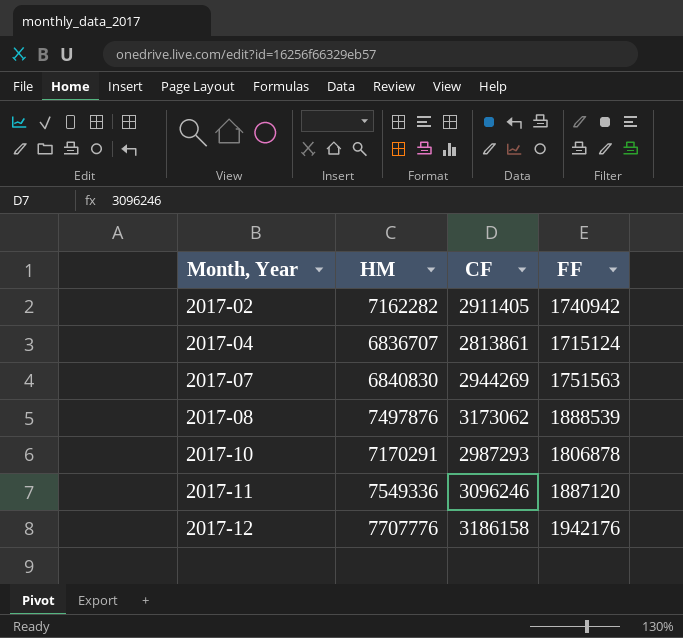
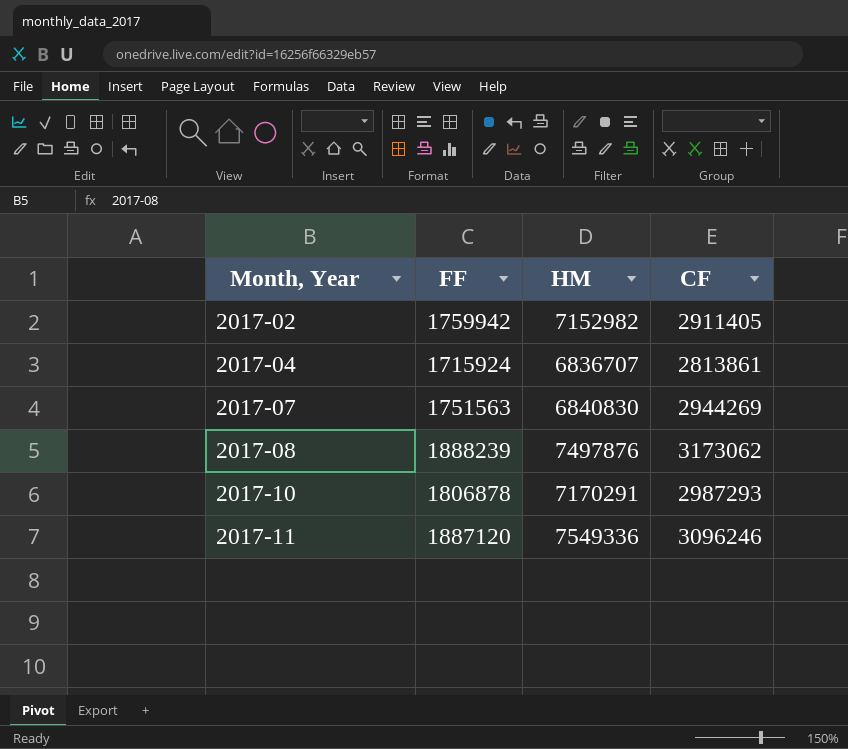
column FF | position: 4 -> 2
row 2017-12: 7707776 | 3186158 | 1942176 -> none
2017-02 | FF: 1740942 -> 1759942
2017-02 | HM: 7162282 -> 7152982
2017-04 | FF: 1715124 -> 1715924
2017-08 | FF: 1888539 -> 1888239

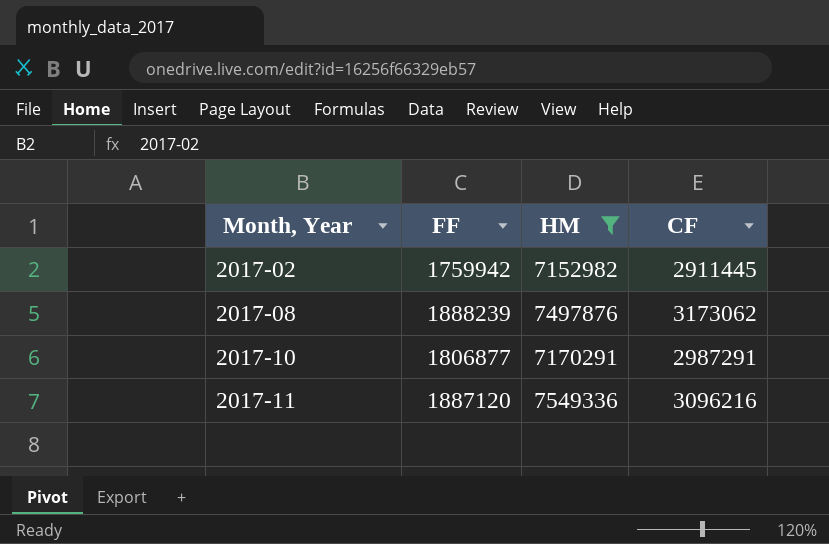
filter: none -> HM >= 7152982
2017-02 | CF: 2911405 -> 2911445
2017-10 | FF: 1806878 -> 1806877
2017-10 | CF: 2987293 -> 2987291
2017-11 | CF: 3096246 -> 3096216

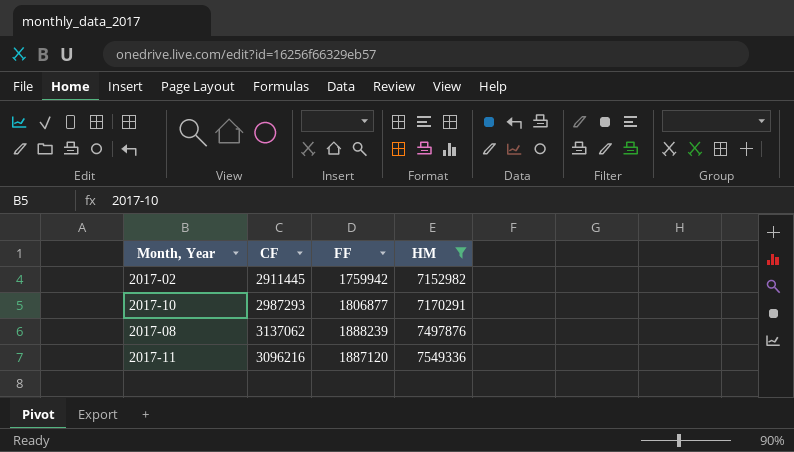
row order: Month, Year ascending -> HM ascending
column CF | position: 4 -> 2
2017-10 | CF: 2987291 -> 2987293
2017-08 | CF: 3173062 -> 3137062

